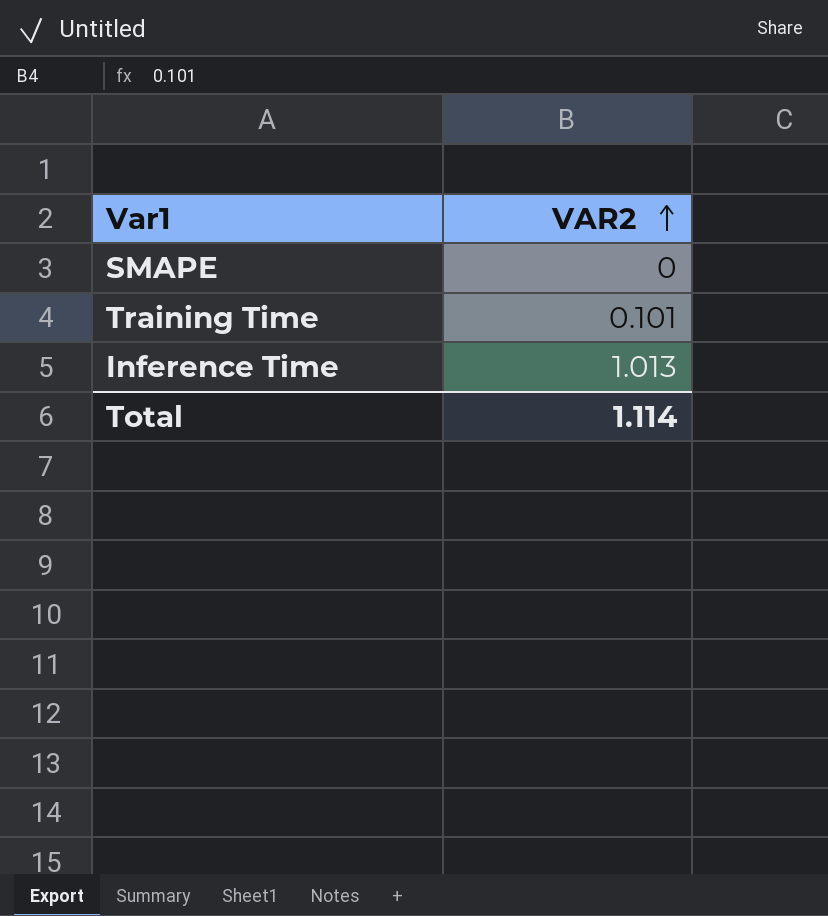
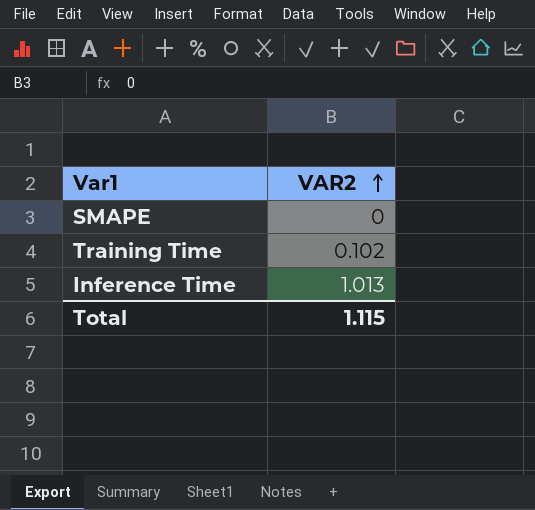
Training Time | VAR2: 0.101 -> 0.102
Total | VAR2: 1.114 -> 1.115

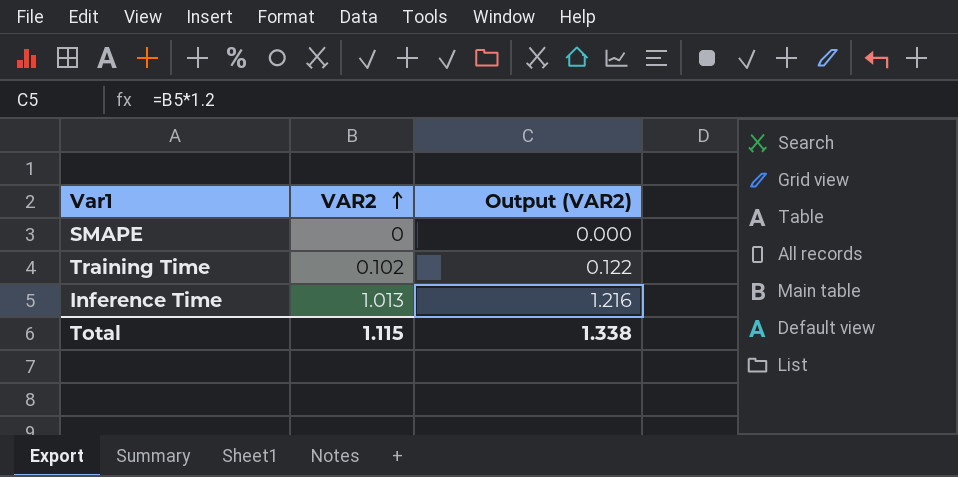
column Output (VAR2) | formula: none -> [VAR2] * 1.2

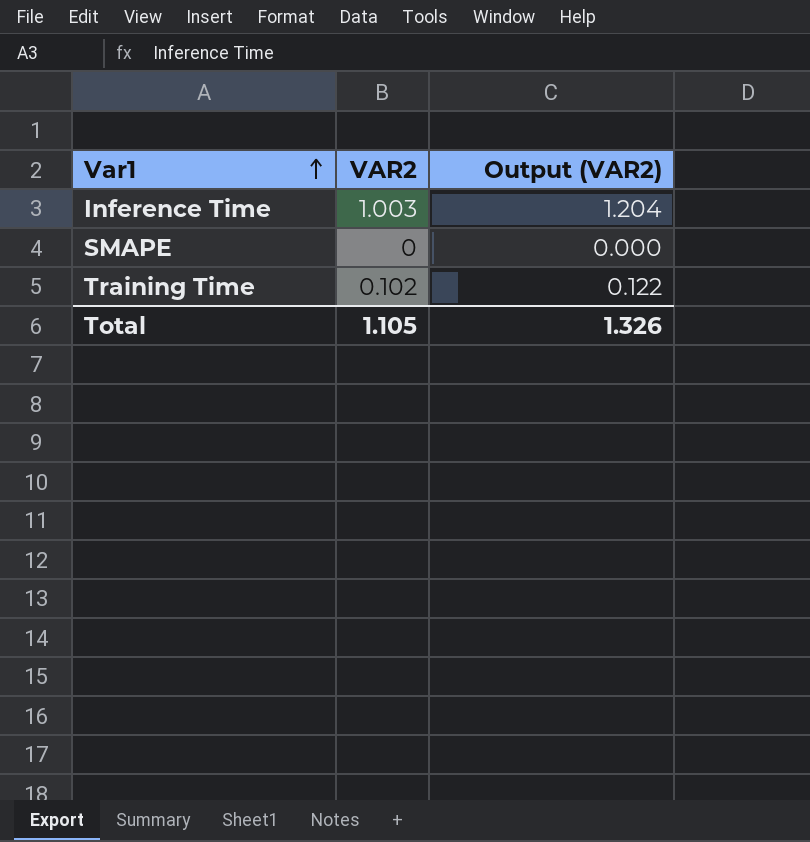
row order: VAR2 ascending -> Var1 ascending
Inference Time | VAR2: 1.013 -> 1.003
Inference Time | Output (VAR2): 1.216 -> 1.204
Total | VAR2: 1.115 -> 1.105
Total | Output (VAR2): 1.338 -> 1.326

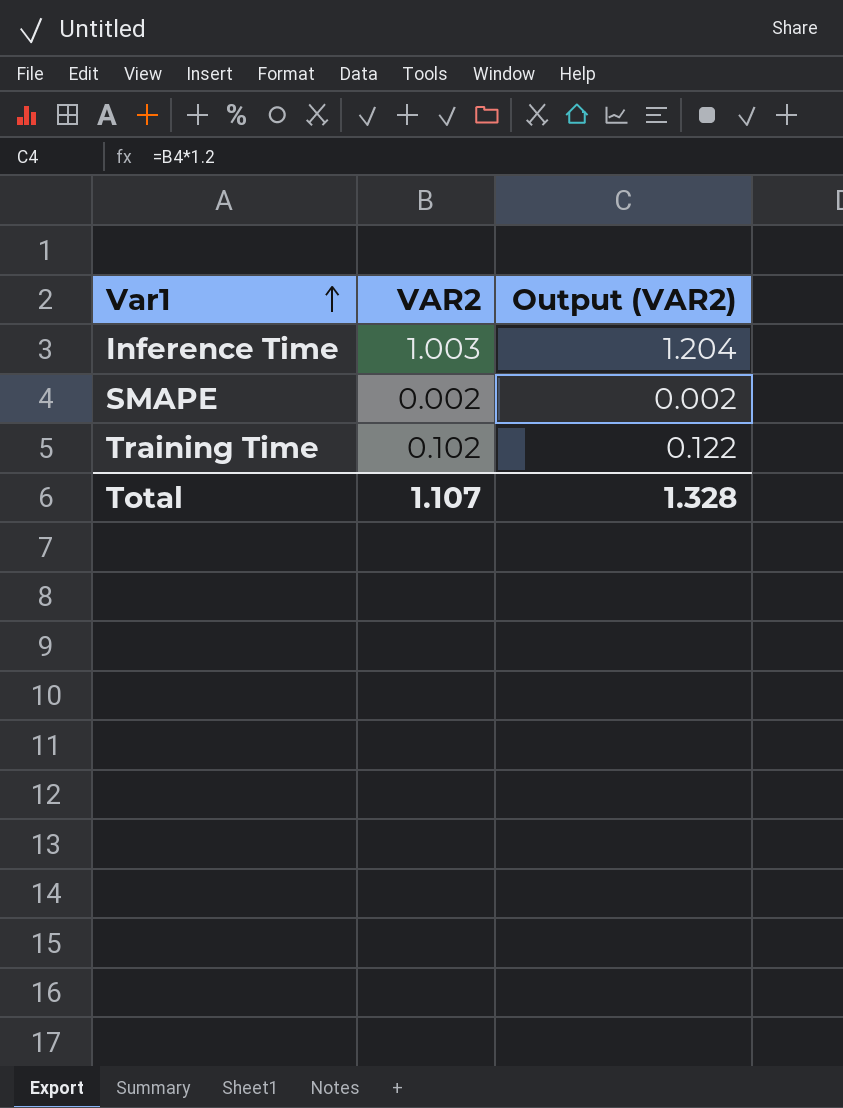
SMAPE | VAR2: 0 -> 0.002
SMAPE | Output (VAR2): 0.000 -> 0.002
Total | VAR2: 1.105 -> 1.107
Total | Output (VAR2): 1.326 -> 1.328

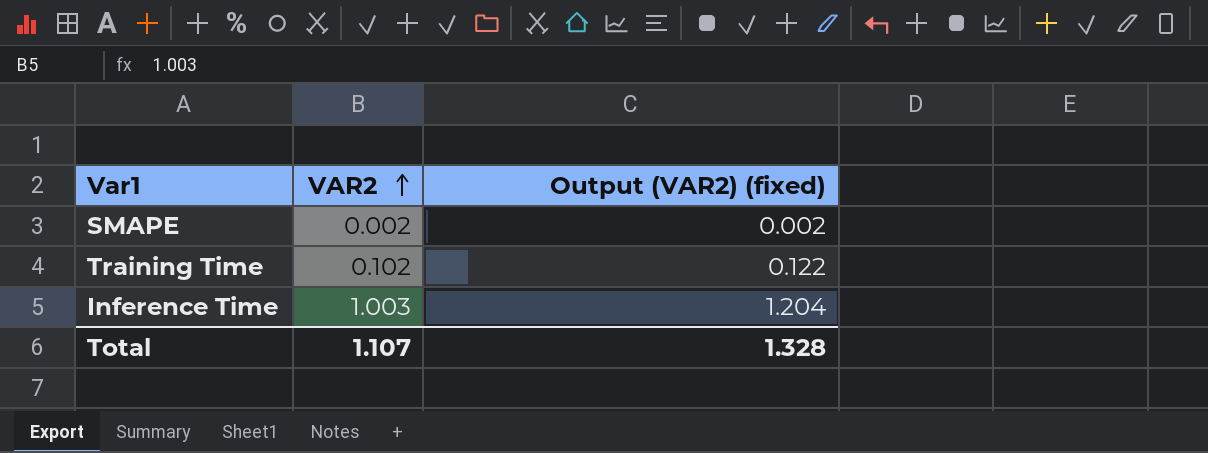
row order: Var1 ascending -> VAR2 ascending
column name: Output (VAR2) -> Output (VAR2) (fixed)

